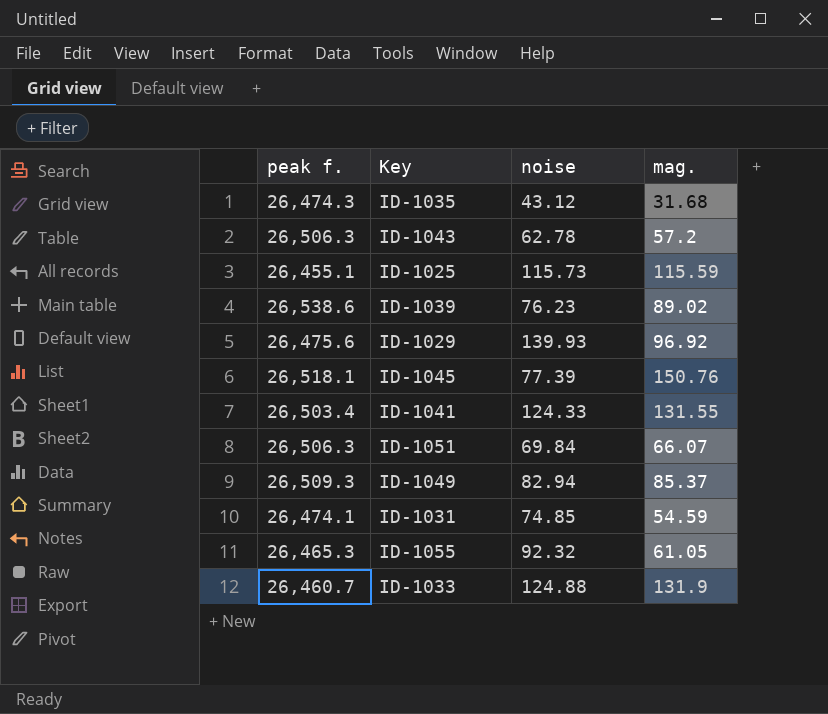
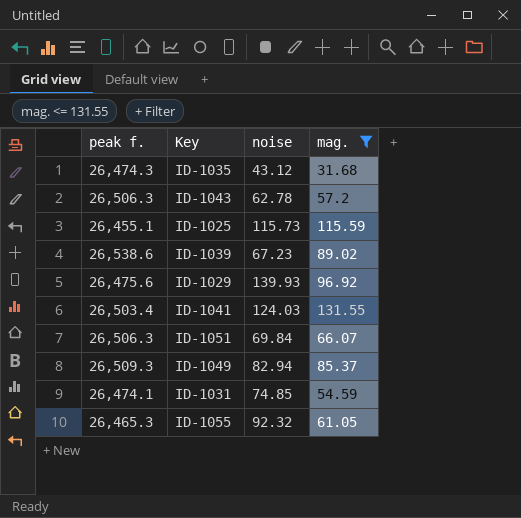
filter: none -> mag. <= 131.55
ID-1039 | noise: 76.23 -> 67.23
ID-1041 | noise: 124.33 -> 124.03

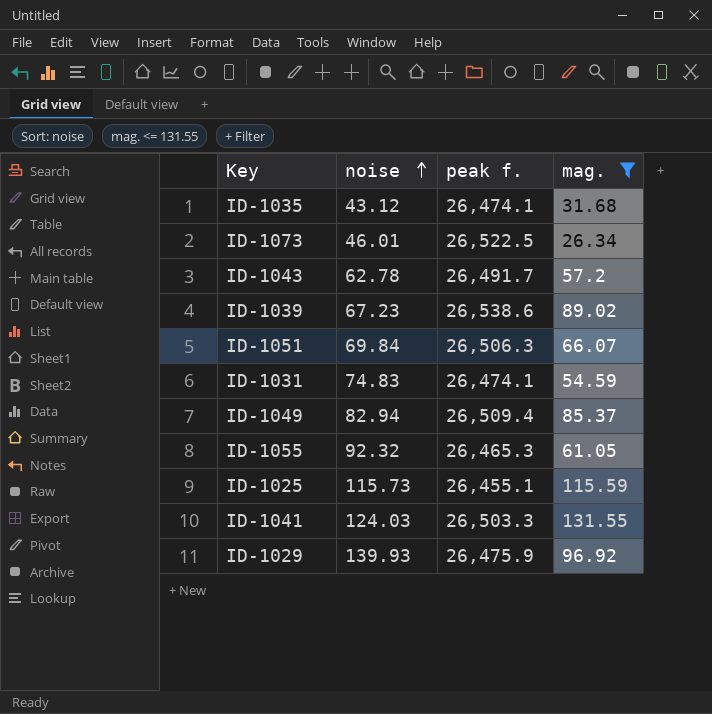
row order: none -> noise ascending
column peak f. | position: 1 -> 3
ID-1035 | peak f.: 26,474.3 -> 26,474.1
row ID-1073: none -> 46.01 | 26,522.5 | 26.34
ID-1043 | peak f.: 26,506.3 -> 26,491.7
ID-1031 | noise: 74.85 -> 74.83
ID-1049 | peak f.: 26,509.3 -> 26,509.4
ID-1041 | peak f.: 26,503.4 -> 26,503.3
ID-1029 | peak f.: 26,475.6 -> 26,475.9

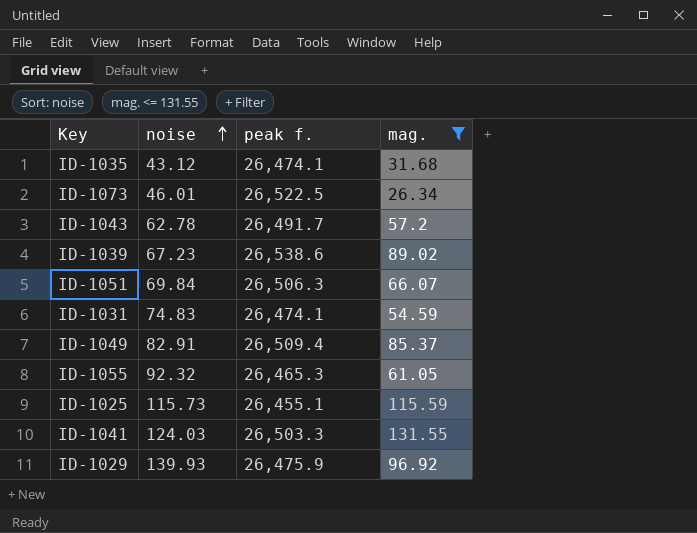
ID-1049 | noise: 82.94 -> 82.91

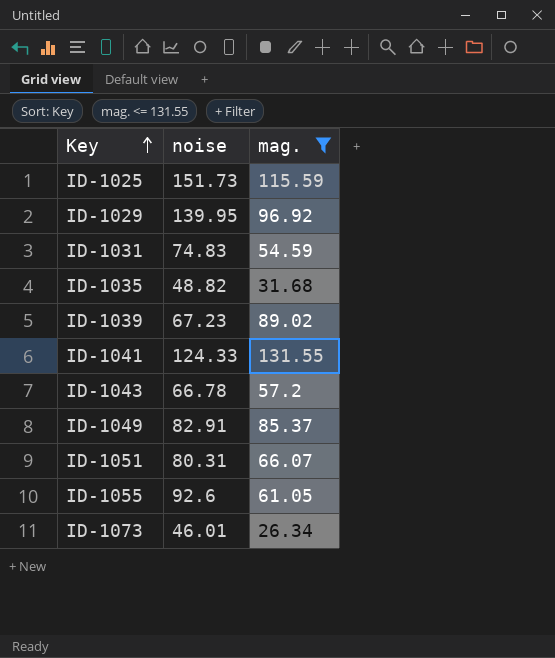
row order: noise ascending -> Key ascending
column peak f. | position: 3 -> none
ID-1025 | noise: 115.73 -> 151.73
ID-1029 | noise: 139.93 -> 139.95
ID-1035 | noise: 43.12 -> 48.82
ID-1041 | noise: 124.03 -> 124.33
ID-1043 | noise: 62.78 -> 66.78
ID-1051 | noise: 69.84 -> 80.31
ID-1055 | noise: 92.32 -> 92.6

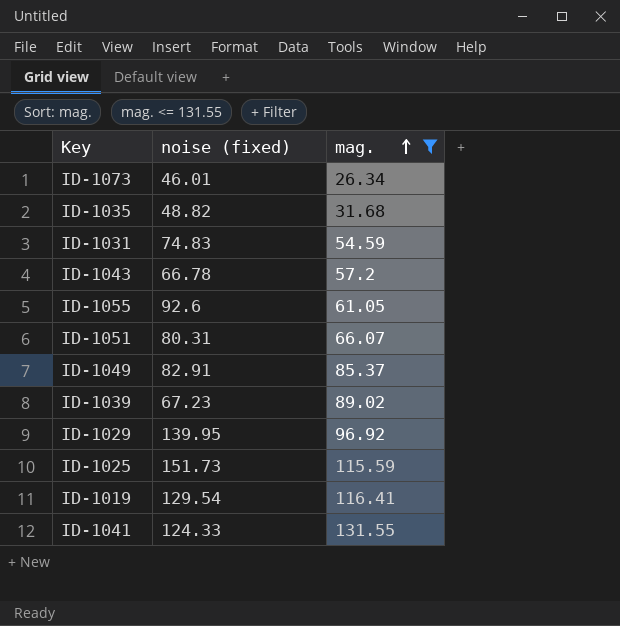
row order: Key ascending -> mag. ascending
column name: noise -> noise (fixed)
row ID-1019: none -> 129.54 | 116.41

